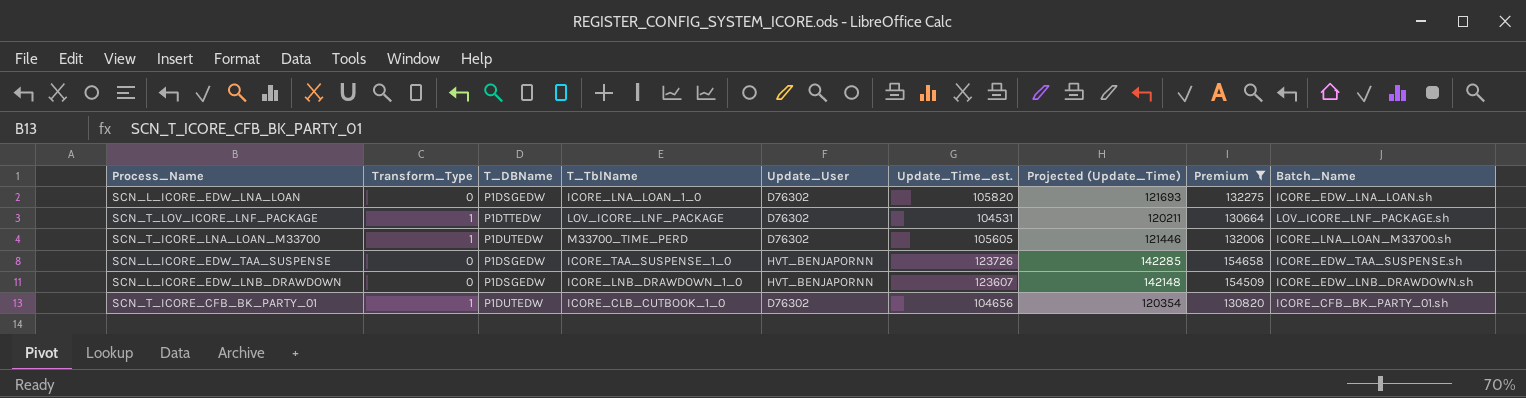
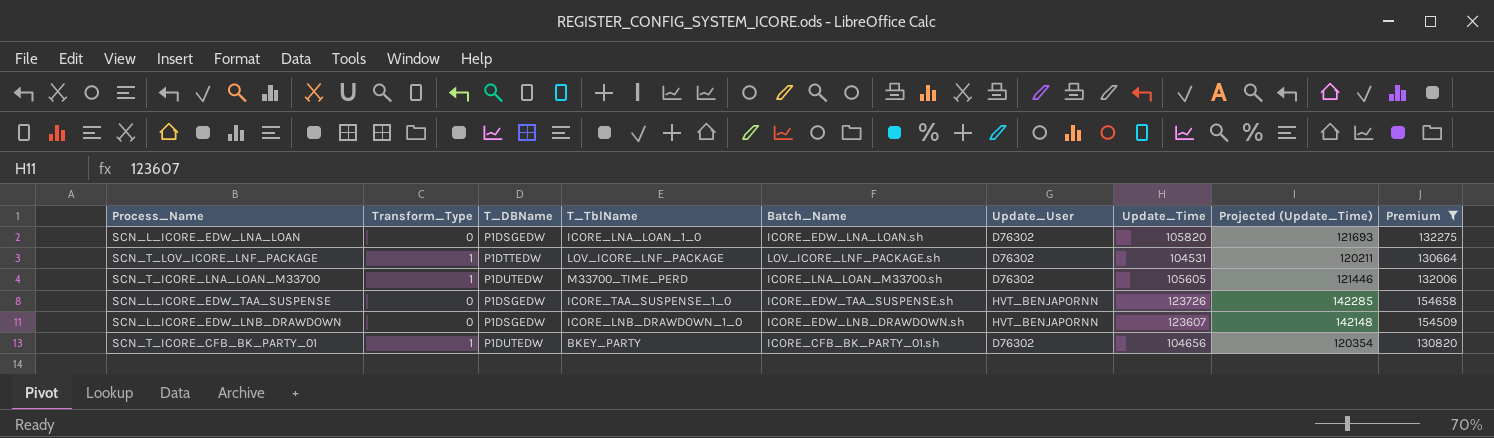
column Batch_Name | position: 9 -> 5
column name: Update_Time_est. -> Update_Time
SCN_T_ICORE_CFB_BK_PARTY_01 | T_TblName: ICORE_CLB_CUTBOOK_1_0 -> BKEY_PARTY

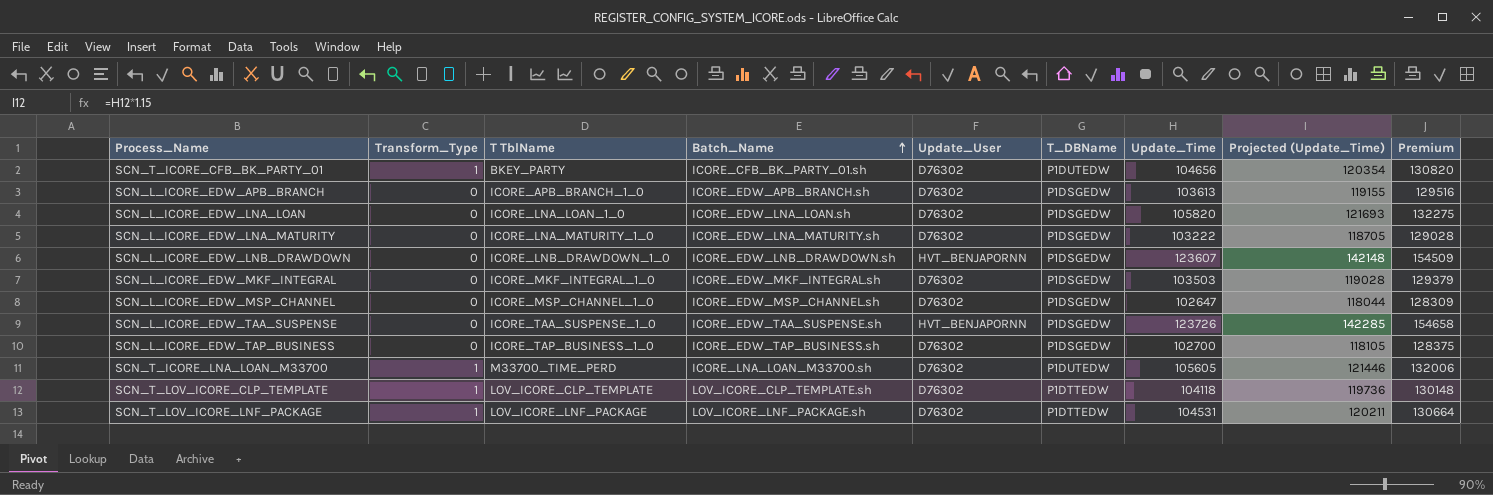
filter: Premium >= 130664 -> none
row order: none -> Batch_Name ascending
column name: T_TblName -> T TblName
column T_DBName | position: 3 -> 6

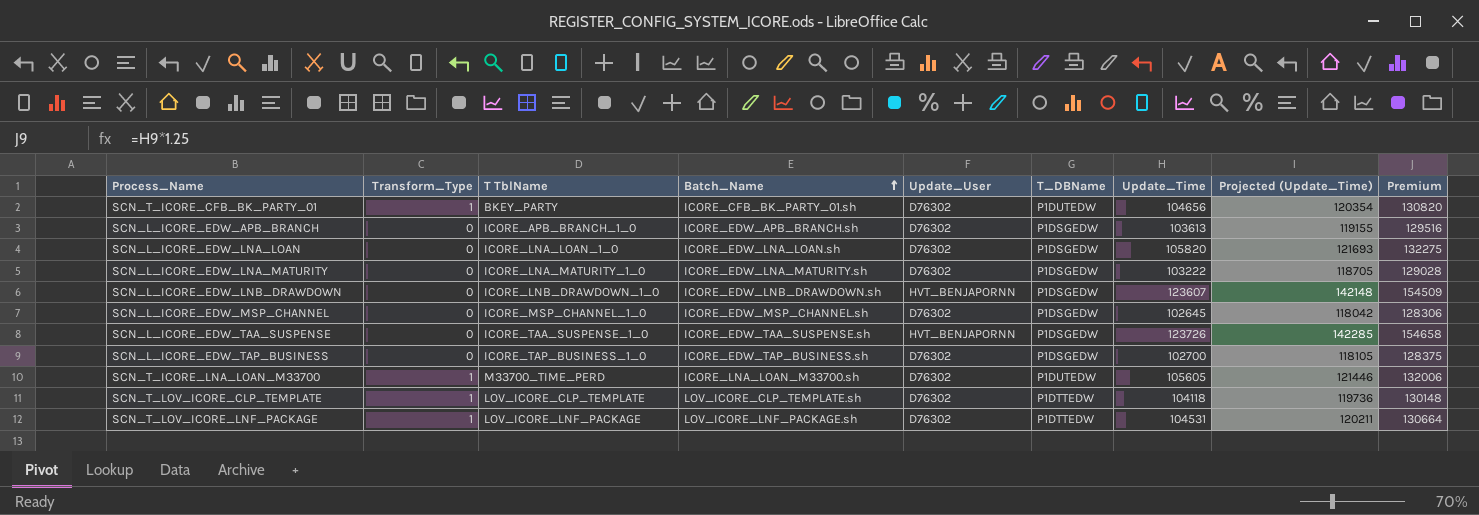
row SCN_L_ICORE_EDW_MKF_INTEGRAL: 0 | ICORE_MKF_INTEGRAL_1_0 | ICORE_EDW_MKF_INTEGRAL.sh | D76302 | P1DSGEDW | 103503 | 119028 | 129379 -> none
SCN_L_ICORE_EDW_MSP_CHANNEL | Update_Time: 102647 -> 102645
SCN_L_ICORE_EDW_MSP_CHANNEL | Projected (Update_Time): 118044 -> 118042
SCN_L_ICORE_EDW_MSP_CHANNEL | Premium: 128309 -> 128306

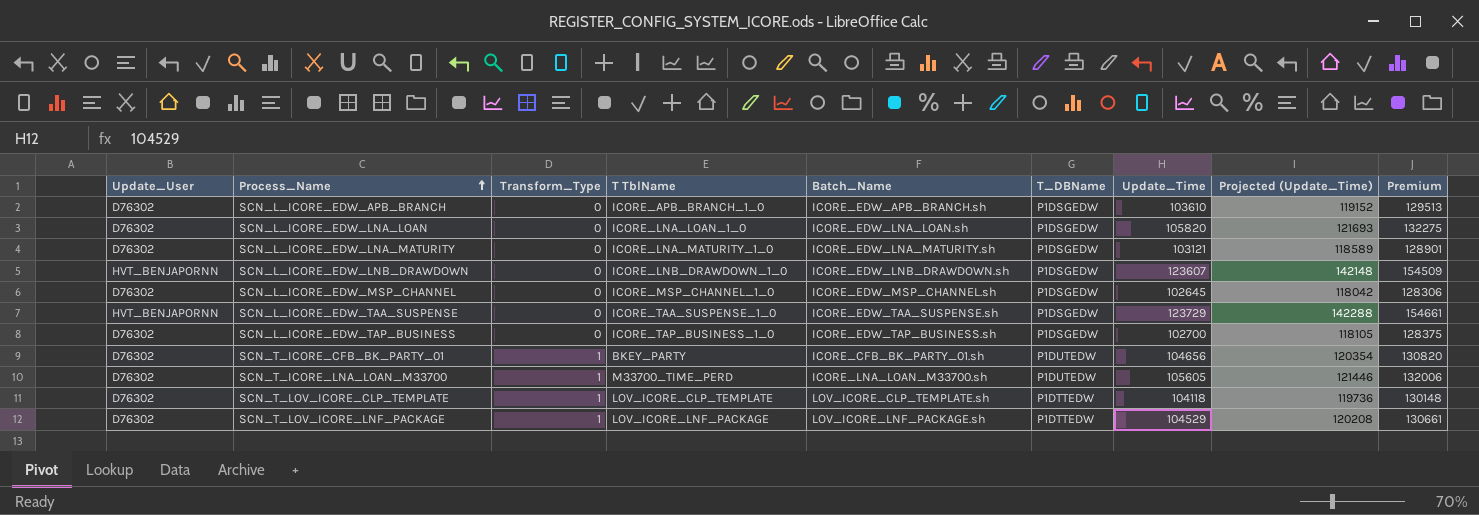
row order: Batch_Name ascending -> Process_Name ascending
column Update_User | position: 5 -> 1
SCN_L_ICORE_EDW_APB_BRANCH | Update_Time: 103613 -> 103610
SCN_L_ICORE_EDW_APB_BRANCH | Projected (Update_Time): 119155 -> 119152
SCN_L_ICORE_EDW_APB_BRANCH | Premium: 129516 -> 129513
SCN_L_ICORE_EDW_LNA_MATURITY | Update_Time: 103222 -> 103121
SCN_L_ICORE_EDW_LNA_MATURITY | Projected (Update_Time): 118705 -> 118589
SCN_L_ICORE_EDW_LNA_MATURITY | Premium: 129028 -> 128901
SCN_L_ICORE_EDW_TAA_SUSPENSE | Update_Time: 123726 -> 123729
SCN_L_ICORE_EDW_TAA_SUSPENSE | Projected (Update_Time): 142285 -> 142288
SCN_L_ICORE_EDW_TAA_SUSPENSE | Premium: 154658 -> 154661
SCN_T_LOV_ICORE_LNF_PACKAGE | Update_Time: 104531 -> 104529
SCN_T_LOV_ICORE_LNF_PACKAGE | Projected (Update_Time): 120211 -> 120208
SCN_T_LOV_ICORE_LNF_PACKAGE | Premium: 130664 -> 130661

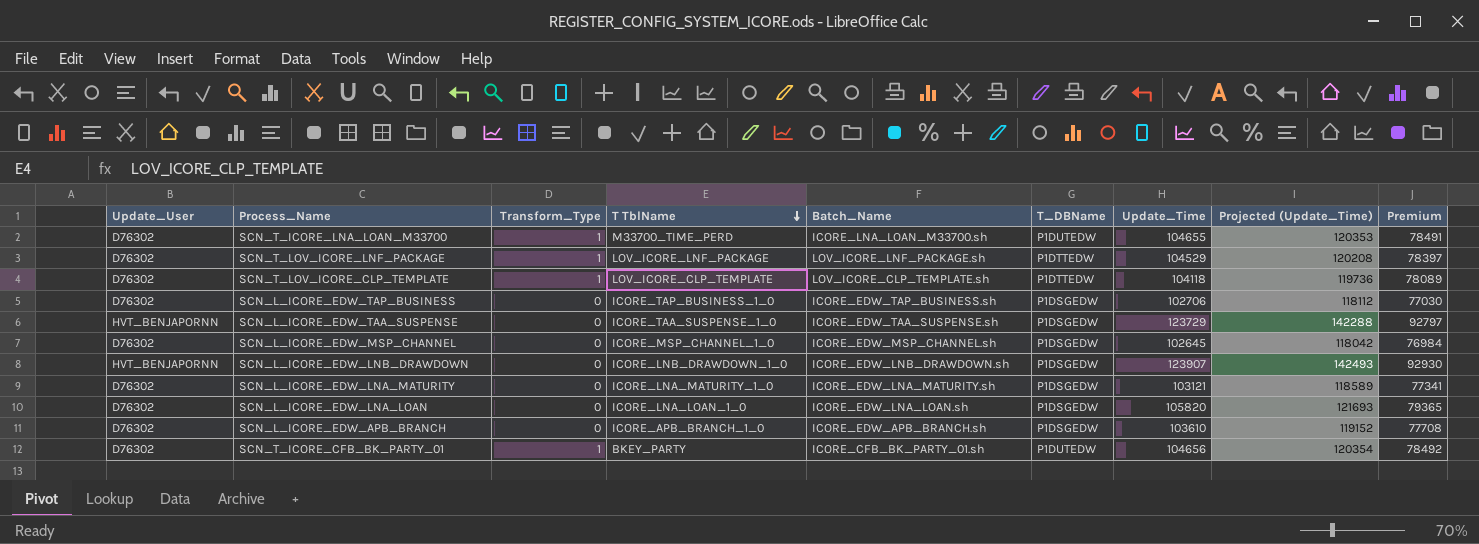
row order: Process_Name ascending -> T TblName descending
column Premium | formula: [Update_Time] * 1.25 -> [Update_Time] * 0.75
SCN_T_ICORE_LNA_LOAN_M33700 | Update_Time: 105605 -> 104655
SCN_T_ICORE_LNA_LOAN_M33700 | Projected (Update_Time): 121446 -> 120353
SCN_L_ICORE_EDW_TAP_BUSINESS | Update_Time: 102700 -> 102706
SCN_L_ICORE_EDW_TAP_BUSINESS | Projected (Update_Time): 118105 -> 118112
SCN_L_ICORE_EDW_LNB_DRAWDOWN | Update_Time: 123607 -> 123907
SCN_L_ICORE_EDW_LNB_DRAWDOWN | Projected (Update_Time): 142148 -> 142493

